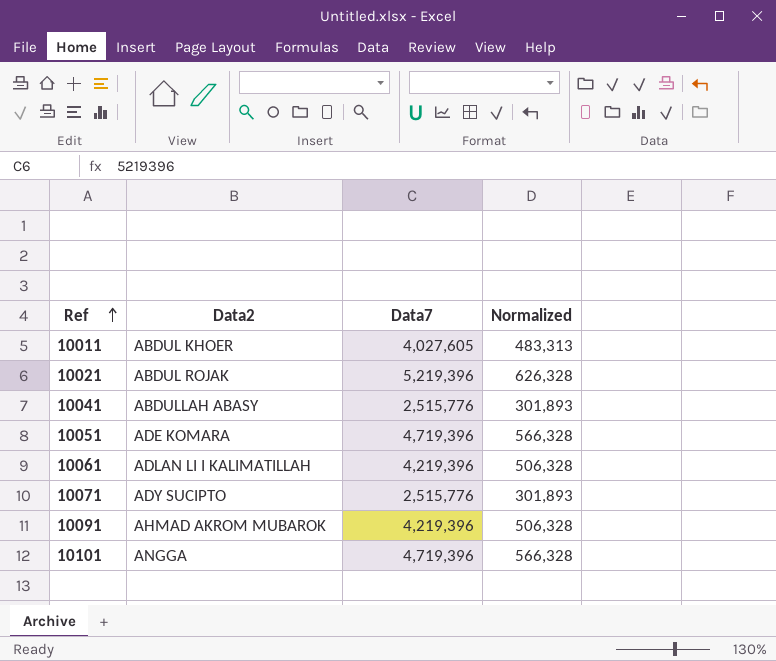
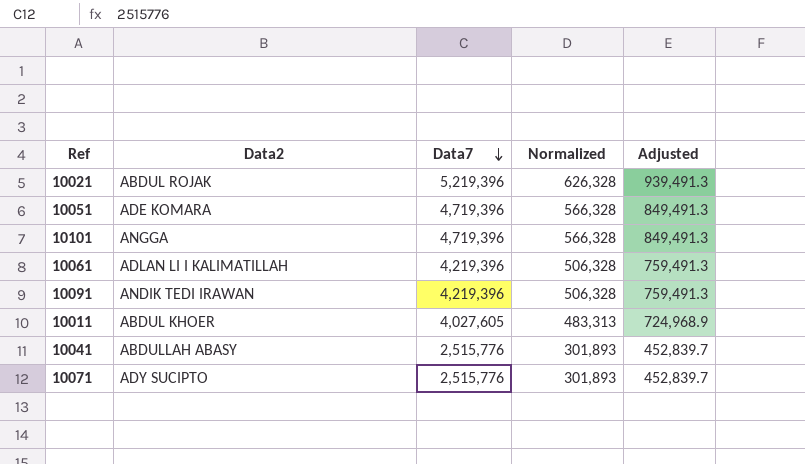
row order: Ref ascending -> Data7 descending
column Adjusted | formula: none -> [Data7] * 0.18
10091 | Data2: AHMAD AKROM MUBAROK -> ANDIK TEDI IRAWAN

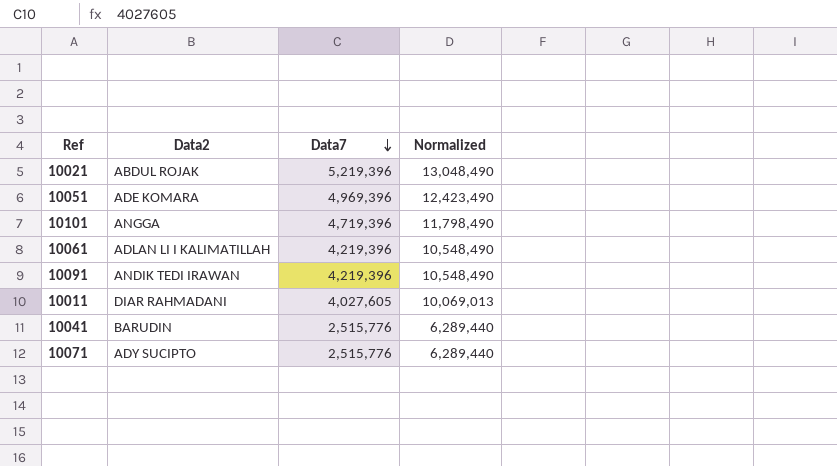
column Adjusted | formula: [Data7] * 0.18 -> none
column Normalized | formula: [Data7] * 0.12 -> [Data7] * 2.5
10051 | Data7: 4,719,396 -> 4,969,396
10011 | Data2: ABDUL KHOER -> DIAR RAHMADANI
10041 | Data2: ABDULLAH ABASY -> BARUDIN

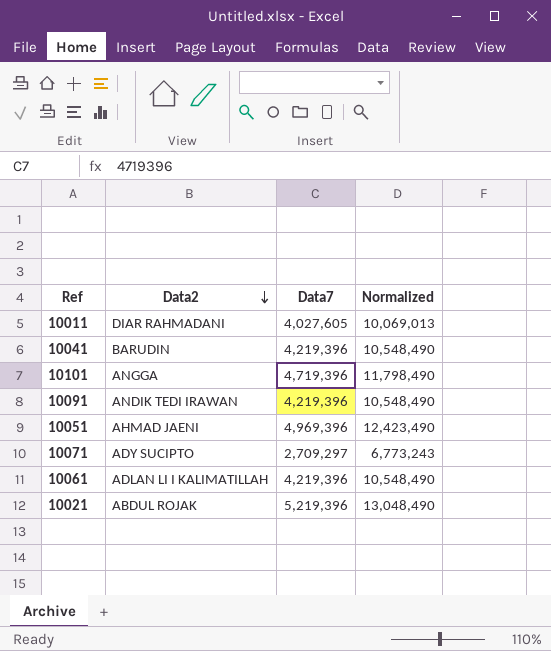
row order: Data7 descending -> Data2 descending
10041 | Data7: 2,515,776 -> 4,219,396
10041 | Normalized: 6,289,440 -> 10,548,490
10051 | Data2: ADE KOMARA -> AHMAD JAENI
10071 | Data7: 2,515,776 -> 2,709,297
10071 | Normalized: 6,289,440 -> 6,773,243

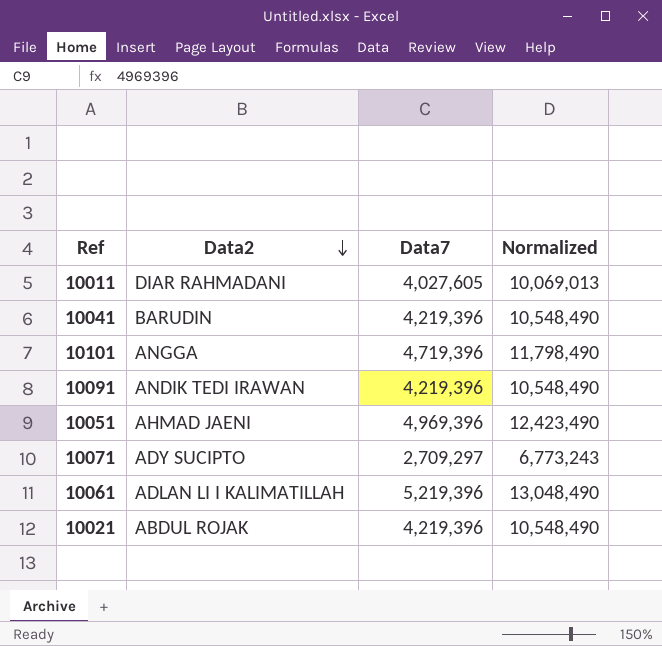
10061 | Data7: 4,219,396 -> 5,219,396
10061 | Normalized: 10,548,490 -> 13,048,490
10021 | Data7: 5,219,396 -> 4,219,396
10021 | Normalized: 13,048,490 -> 10,548,490

